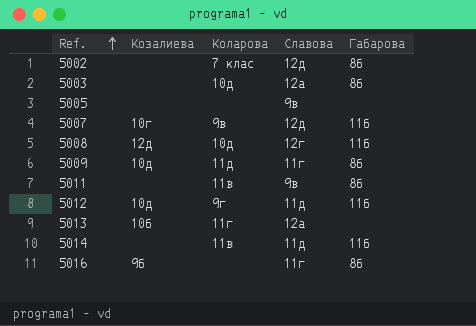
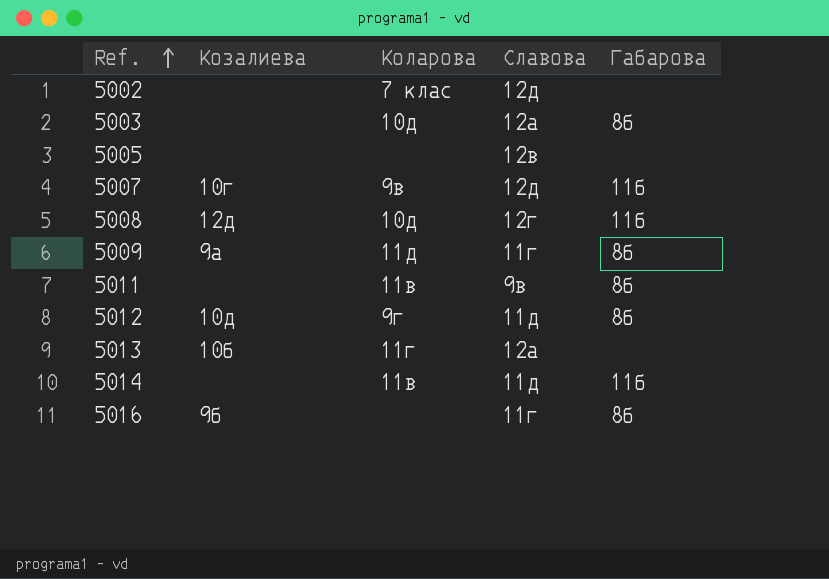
5002 | Габарова: 8б -> none
5005 | Славова: 9в -> 12в
5009 | Козалиева: 10д -> 9а
5012 | Габарова: 11б -> 8б

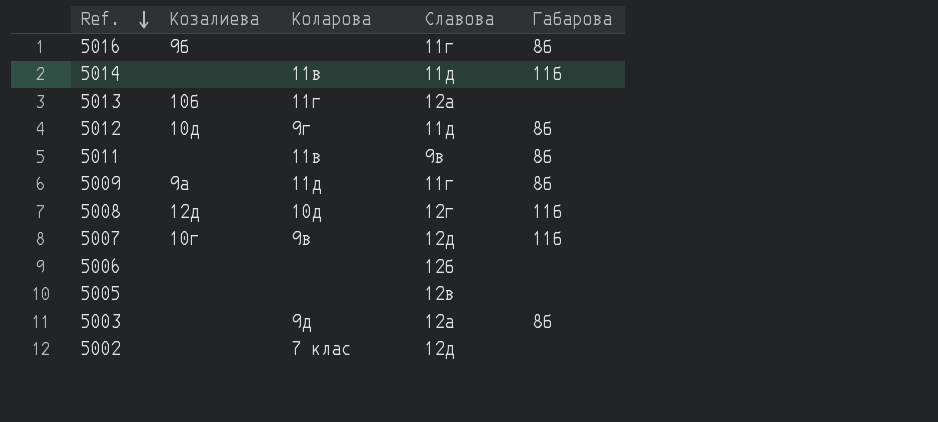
row order: Ref. ascending -> Ref. descending
row 5006: none -> none | none | 12б | none
5003 | Коларова: 10д -> 9д

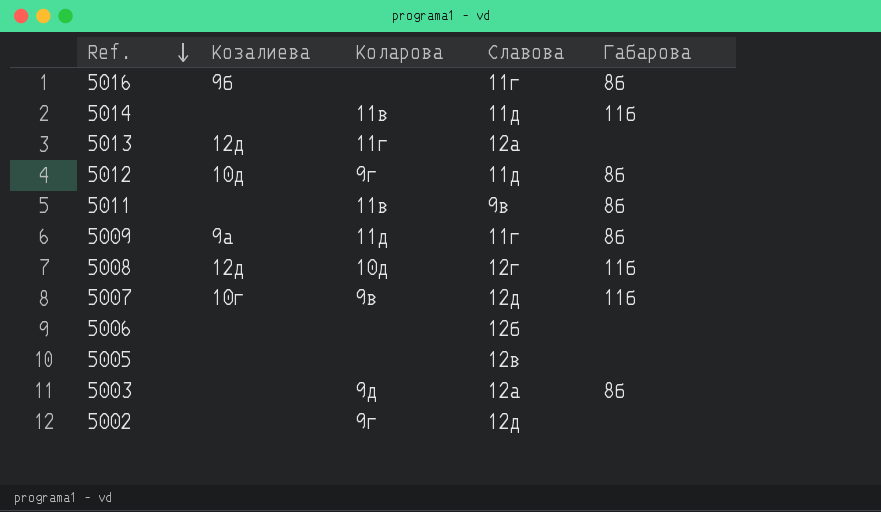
5013 | Козалиева: 10б -> 12д
5002 | Коларова: 7 клас -> 9г

